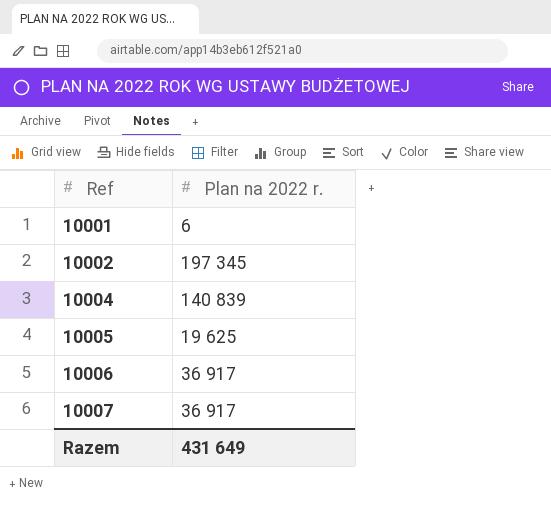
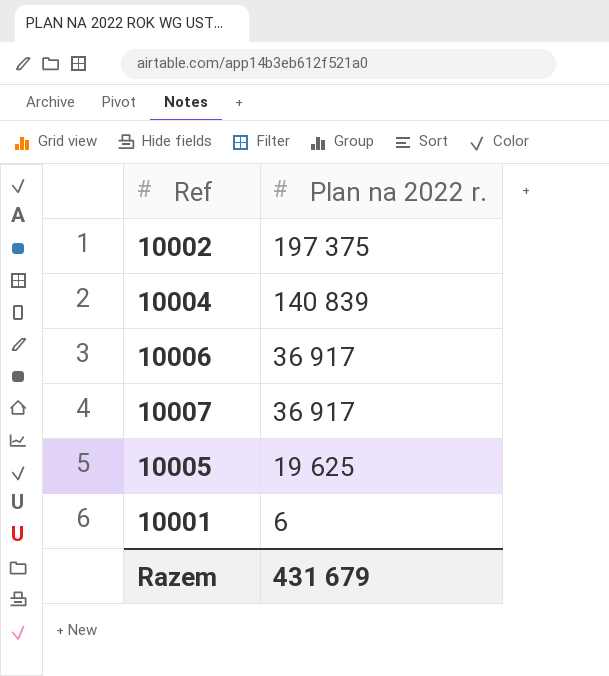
row order: Ref ascending -> Plan na 2022 r. descending
10002 | Plan na 2022 r.: 197 345 -> 197 375
Razem | Plan na 2022 r.: 431 649 -> 431 679

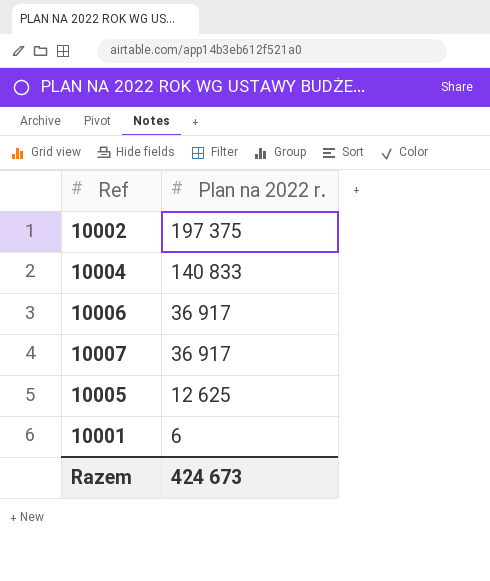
10004 | Plan na 2022 r.: 140 839 -> 140 833
10005 | Plan na 2022 r.: 19 625 -> 12 625
Razem | Plan na 2022 r.: 431 679 -> 424 673

